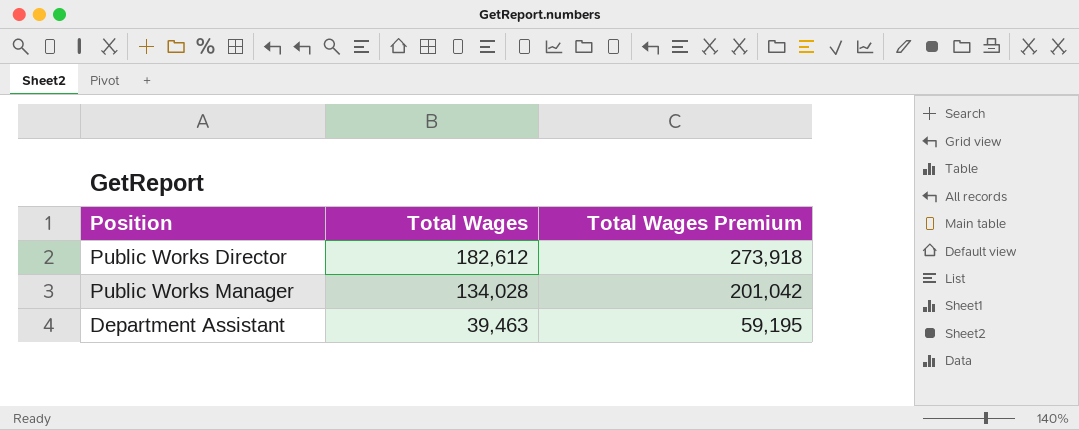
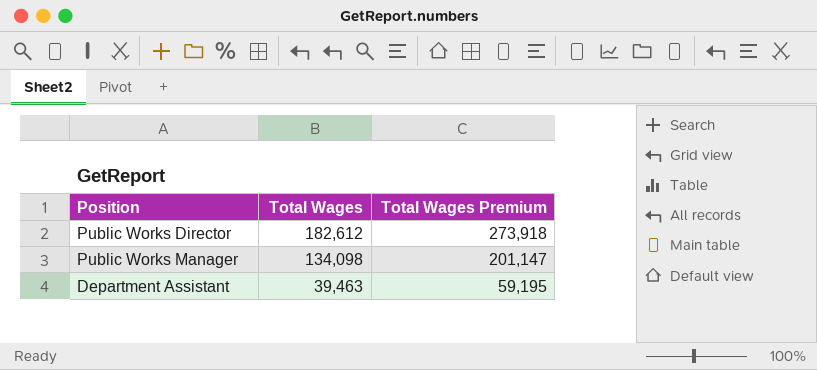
Public Works Manager | Total Wages: 134,028 -> 134,098
Public Works Manager | Total Wages Premium: 201,042 -> 201,147

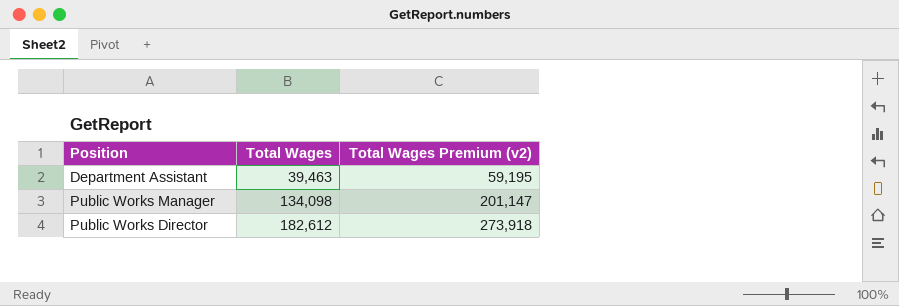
row order: Total Wages descending -> Total Wages ascending
column name: Total Wages Premium -> Total Wages Premium (v2)

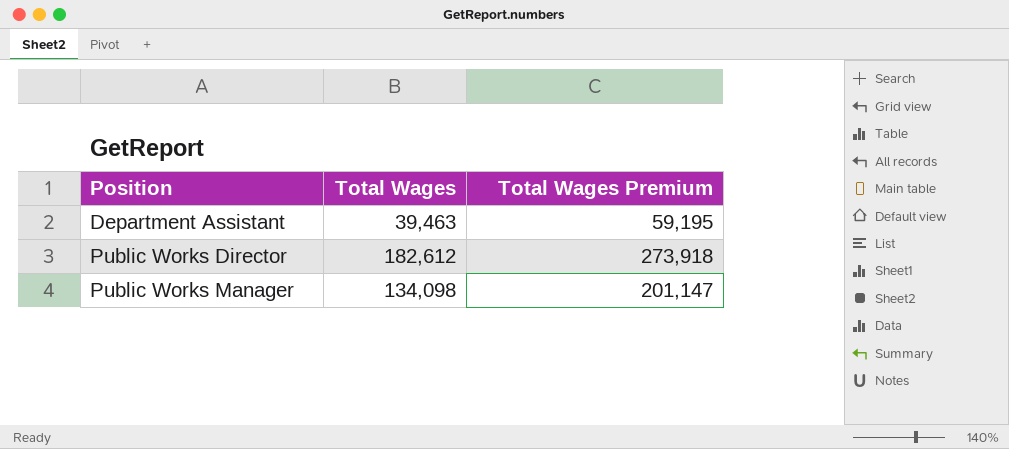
row order: Total Wages ascending -> Position ascending
column name: Total Wages Premium (v2) -> Total Wages Premium

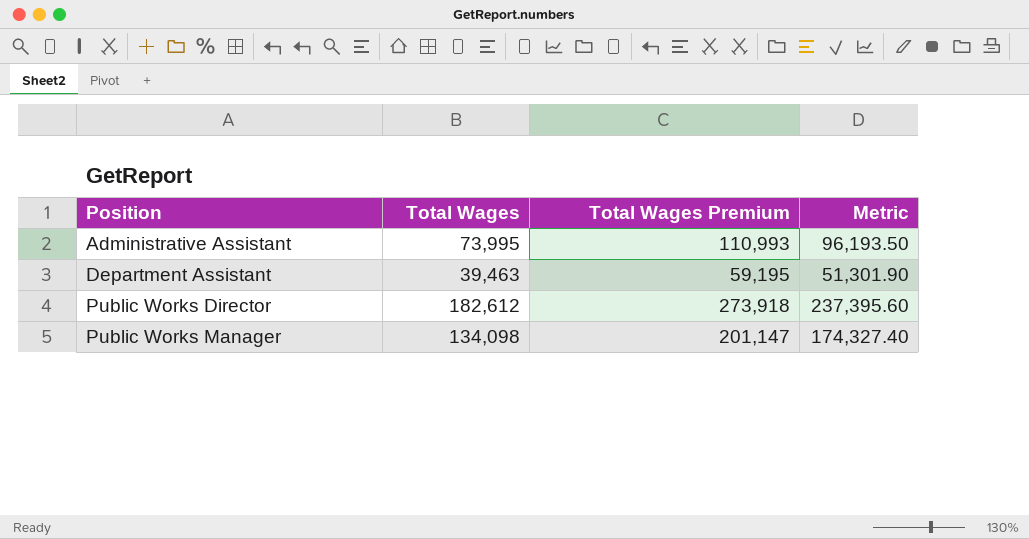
column Metric | formula: none -> [Total Wages] * 1.3
row Administrative Assistant: none -> 73,995 | 110,993 | 96,193.50

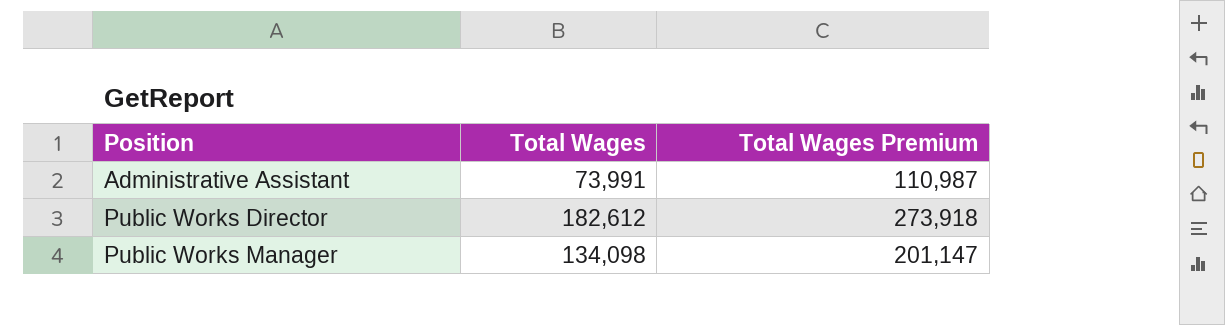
column Metric | formula: [Total Wages] * 1.3 -> none
row Department Assistant: 39,463 | 59,195 | 51,301.90 -> none
Administrative Assistant | Total Wages: 73,995 -> 73,991
Administrative Assistant | Total Wages Premium: 110,993 -> 110,987

